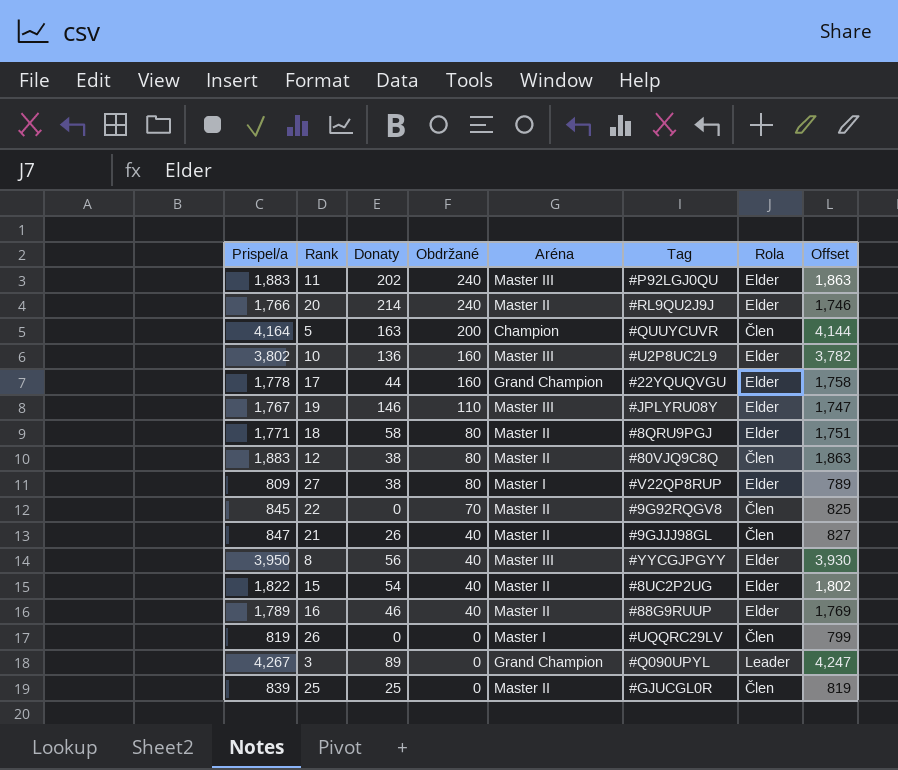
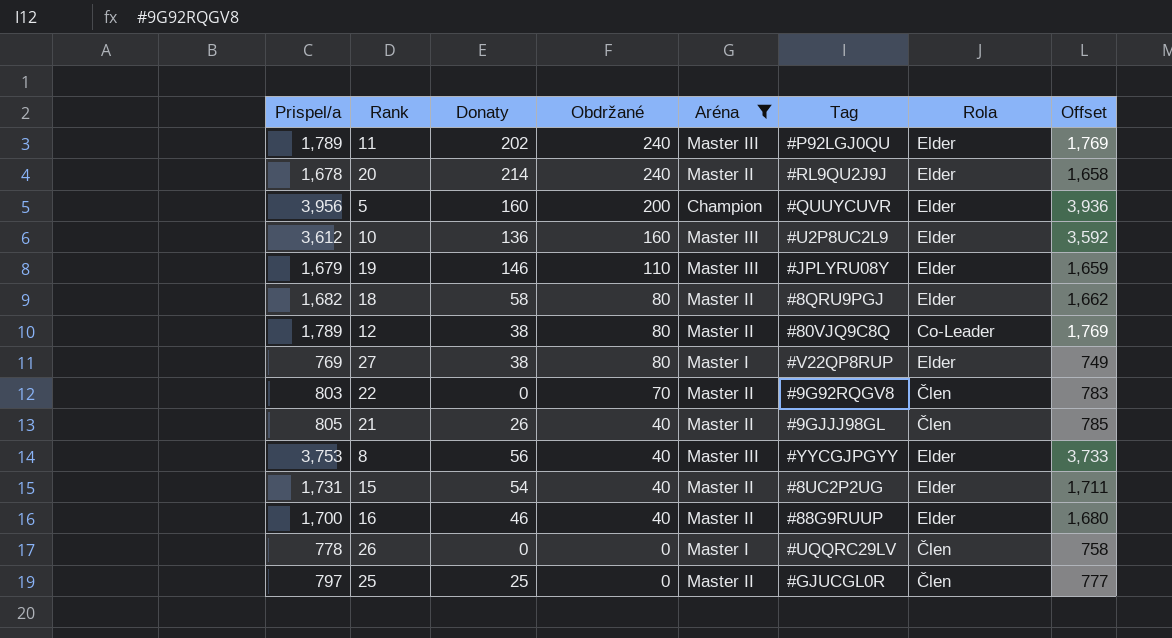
filter: none -> Aréna != Grand Champion
11 | Prispel/a: 1,883 -> 1,789
11 | Offset: 1,863 -> 1,769
20 | Prispel/a: 1,766 -> 1,678
20 | Offset: 1,746 -> 1,658
5 | Prispel/a: 4,164 -> 3,956
5 | Donaty: 163 -> 160
5 | Rola: Člen -> Elder
5 | Offset: 4,144 -> 3,936
10 | Prispel/a: 3,802 -> 3,612
10 | Offset: 3,782 -> 3,592
19 | Prispel/a: 1,767 -> 1,679
19 | Offset: 1,747 -> 1,659
18 | Prispel/a: 1,771 -> 1,682
18 | Offset: 1,751 -> 1,662
12 | Prispel/a: 1,883 -> 1,789
12 | Rola: Člen -> Co-Leader
12 | Offset: 1,863 -> 1,769
27 | Prispel/a: 809 -> 769
27 | Offset: 789 -> 749
22 | Prispel/a: 845 -> 803
22 | Offset: 825 -> 783
21 | Prispel/a: 847 -> 805
21 | Offset: 827 -> 785
8 | Prispel/a: 3,950 -> 3,753
8 | Offset: 3,930 -> 3,733
15 | Prispel/a: 1,822 -> 1,731
15 | Offset: 1,802 -> 1,711
16 | Prispel/a: 1,789 -> 1,700
16 | Offset: 1,769 -> 1,680
26 | Prispel/a: 819 -> 778
26 | Offset: 799 -> 758
25 | Prispel/a: 839 -> 797
25 | Offset: 819 -> 777

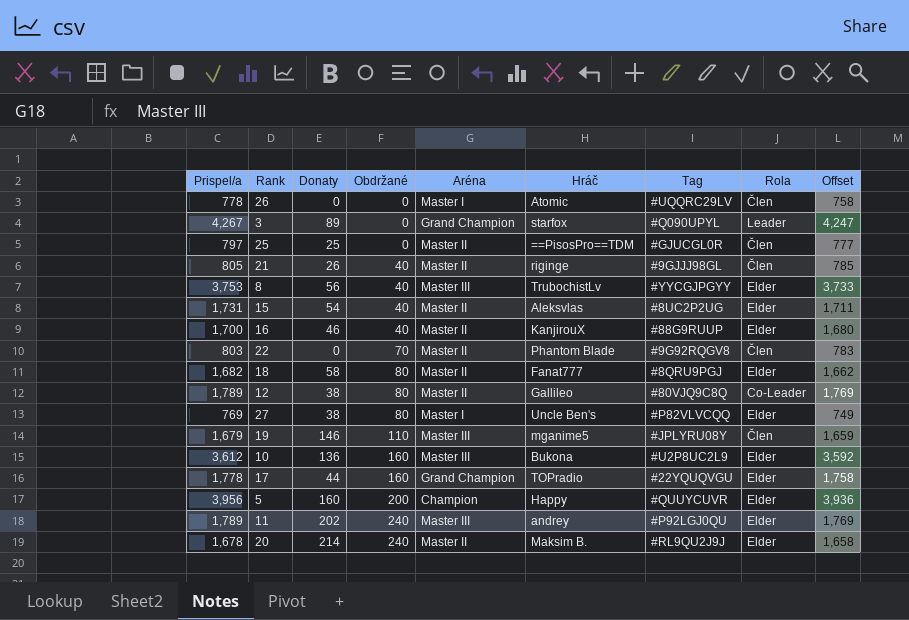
filter: Aréna != Grand Champion -> none
row order: Obdržané descending -> Obdržané ascending
column Hráč | position: none -> 6
27 | Tag: #V22QP8RUP -> #P82VLVCQQ
19 | Rola: Elder -> Člen

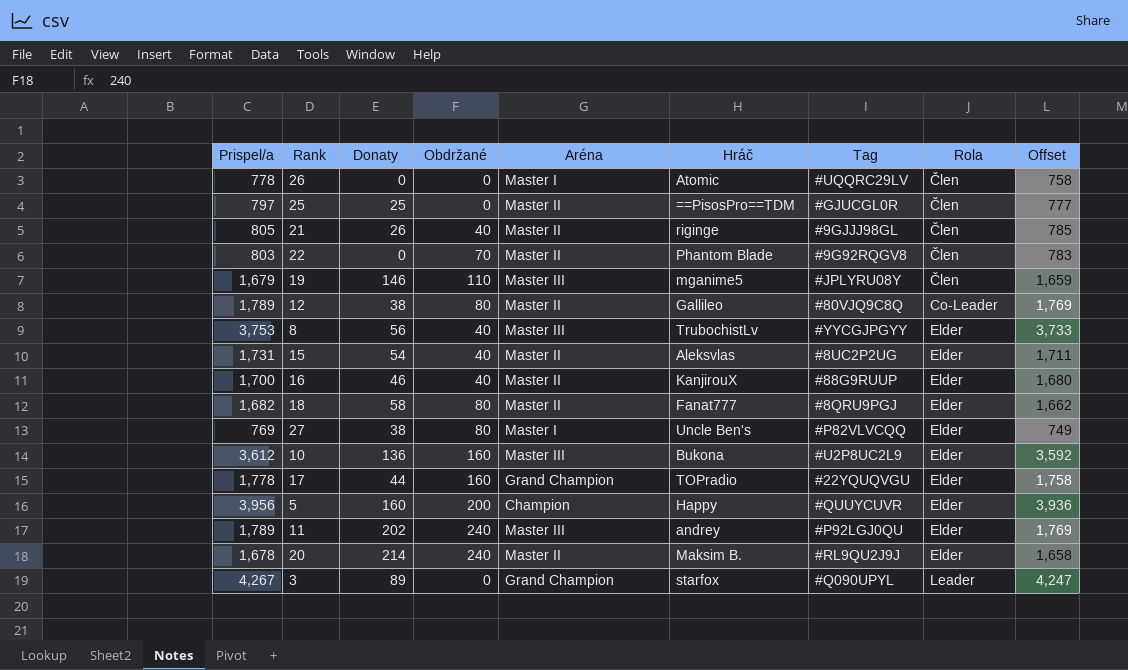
row order: Obdržané ascending -> Rola ascending

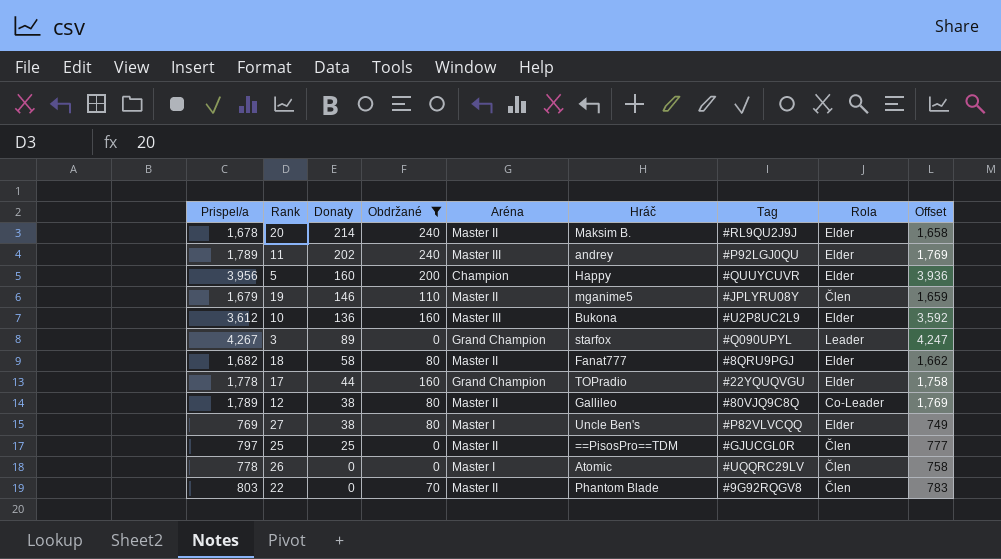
filter: none -> Obdržané != 40
row order: Rola ascending -> Donaty descending
19 | Aréna: Master III -> Master II

